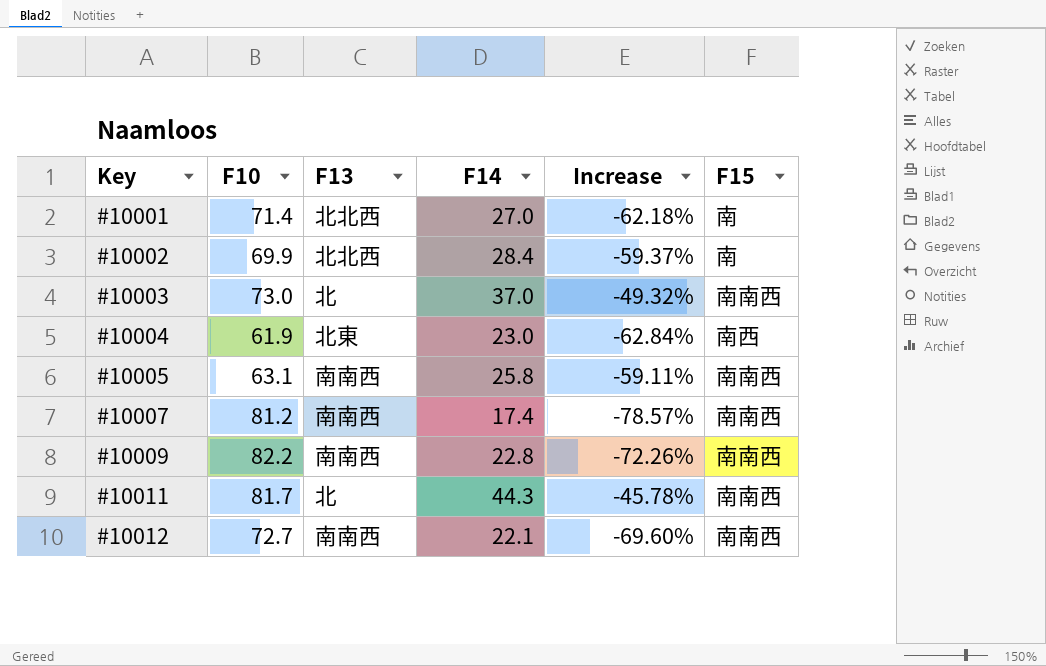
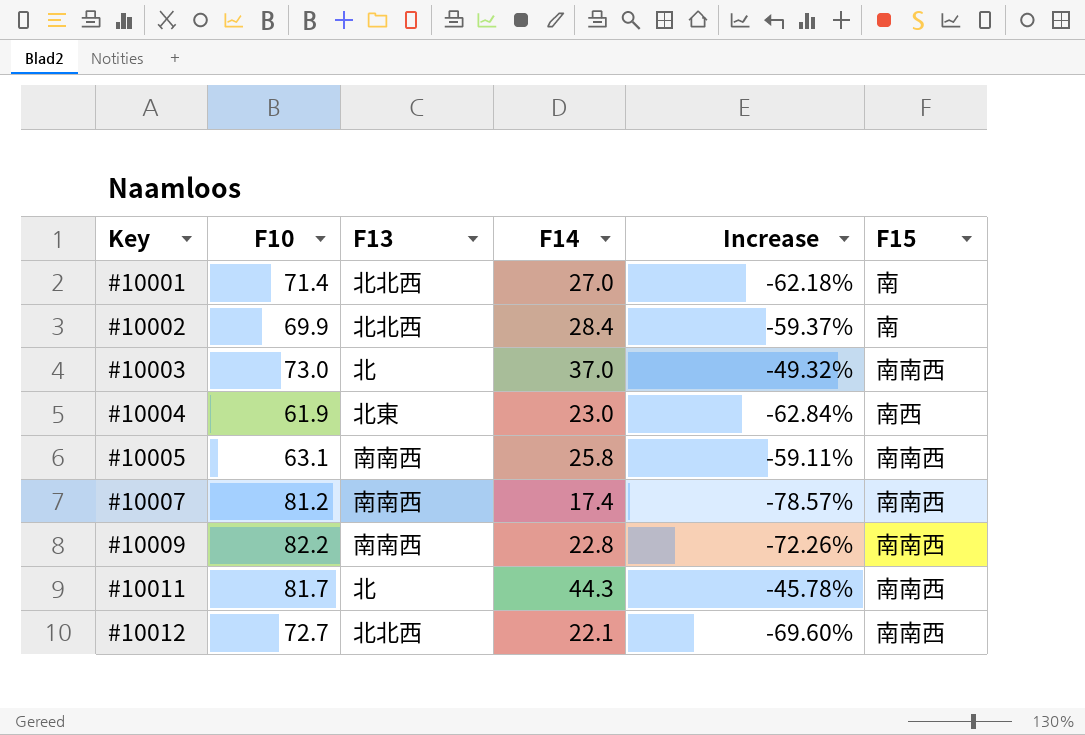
#10012 | F13: 南南西 -> 北北西

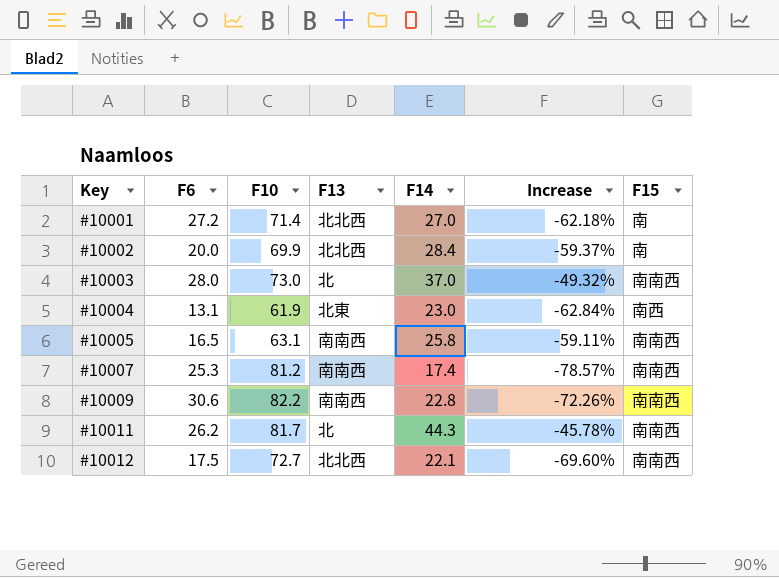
column F6 | position: none -> 2

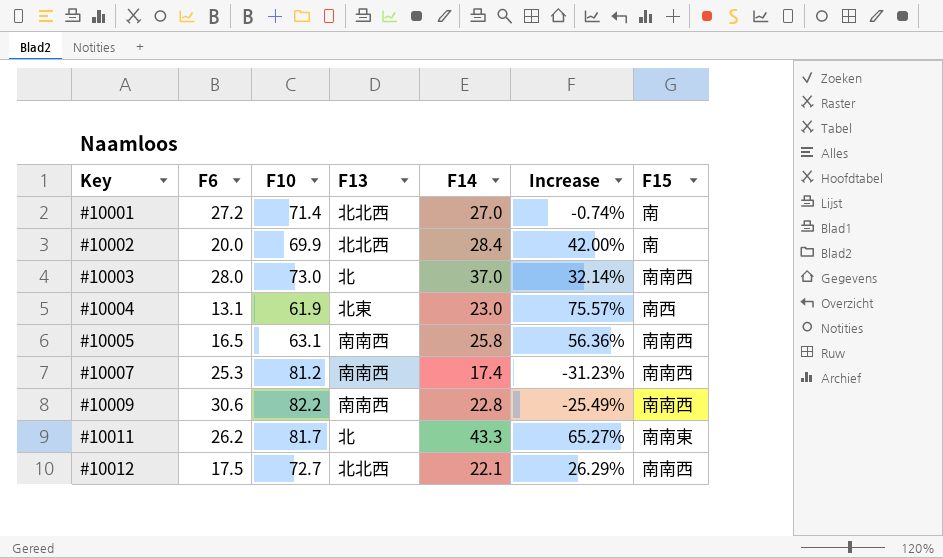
column Increase | formula: ([F14] - [F10]) / [F10] -> ([F14] - [F6]) / [F6]
#10011 | F14: 44.3 -> 43.3
#10011 | F15: 南南西 -> 南南東

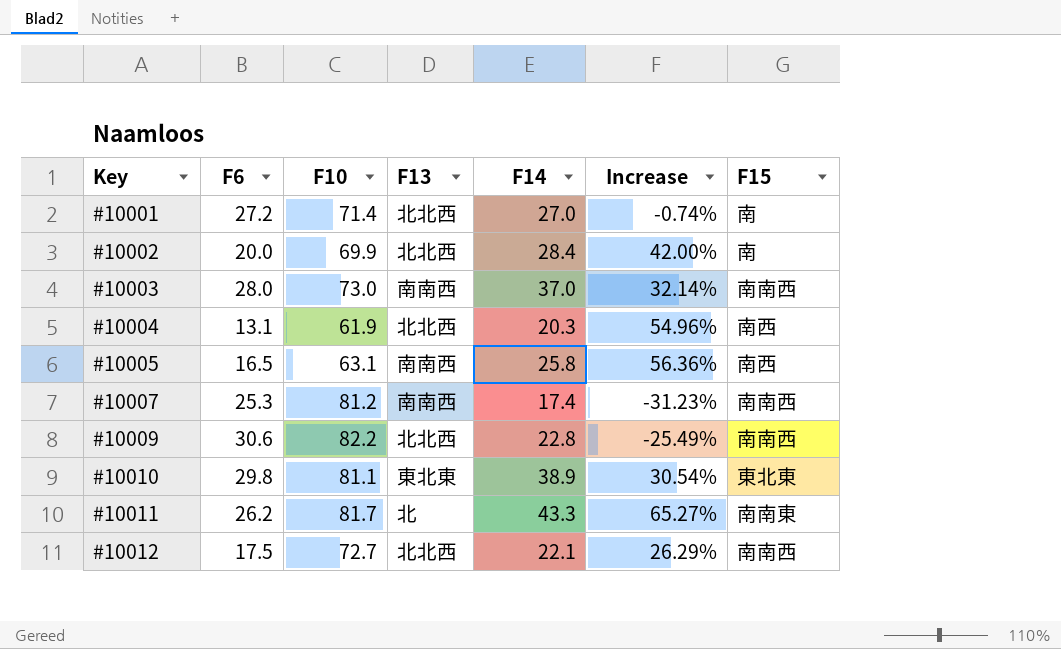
#10003 | F13: 北 -> 南南西
#10004 | F13: 北東 -> 北北西
#10004 | F14: 23.0 -> 20.3
#10004 | Increase: 75.57% -> 54.96%
#10005 | F15: 南南西 -> 南西
#10009 | F13: 南南西 -> 北北西
row #10010: none -> 29.8 | 81.1 | 東北東 | 38.9 | 30.54% | 東北東

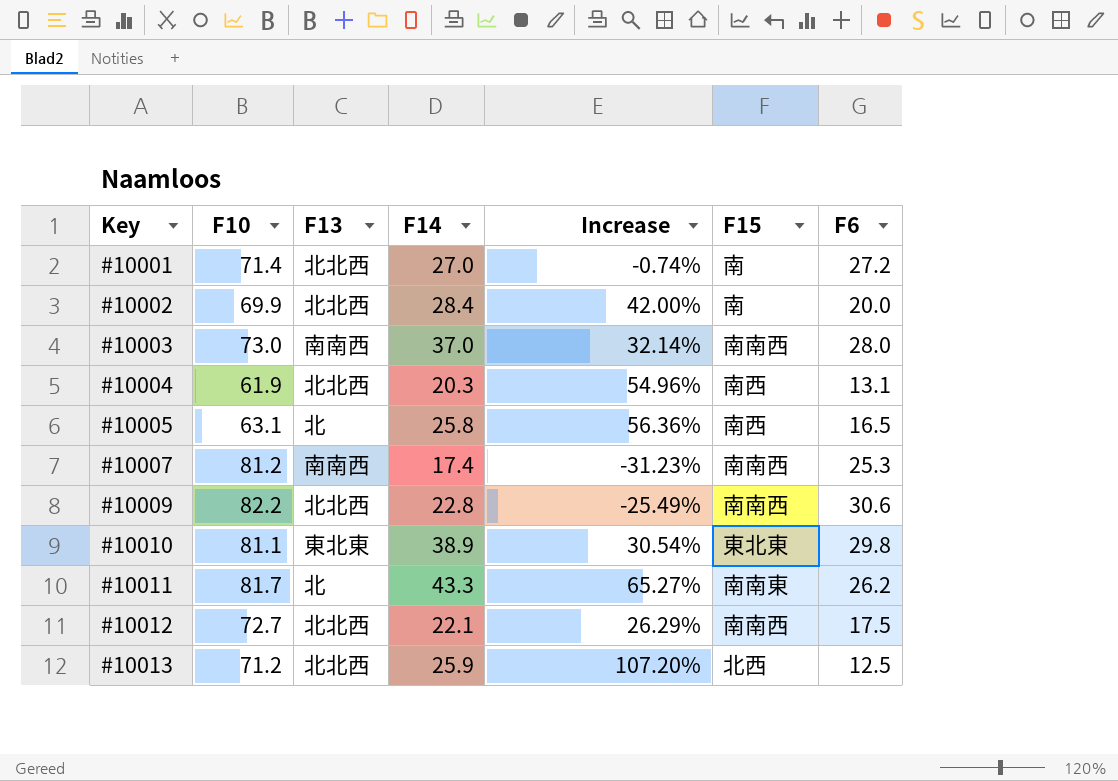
column F6 | position: 2 -> 7
#10005 | F13: 南南西 -> 北
row #10013: none -> 71.2 | 北北西 | 25.9 | 107.20% | 北西 | 12.5

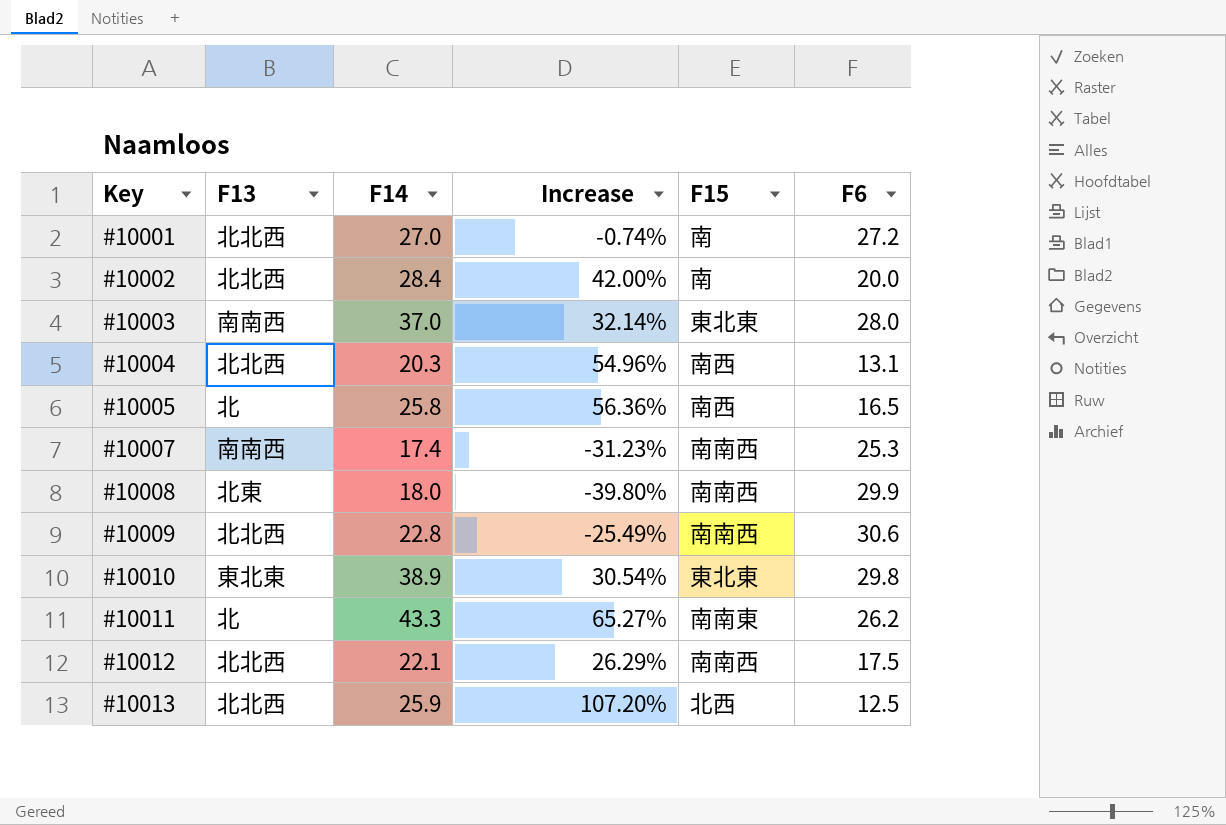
column F10 | position: 2 -> none
#10003 | F15: 南南西 -> 東北東
row #10008: none -> 北東 | 18.0 | -39.80% | 南南西 | 29.9

